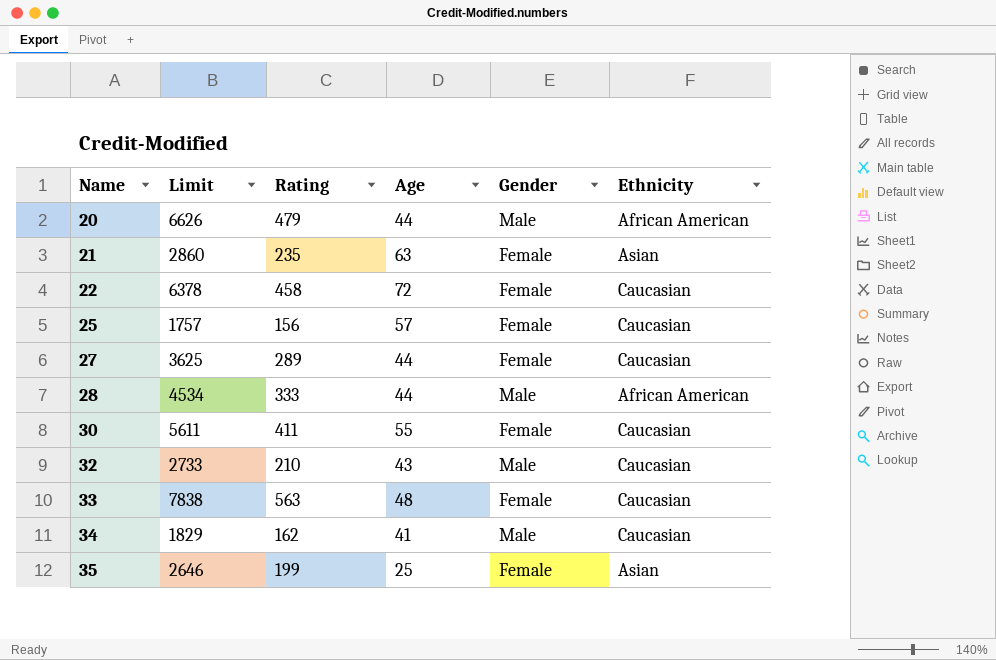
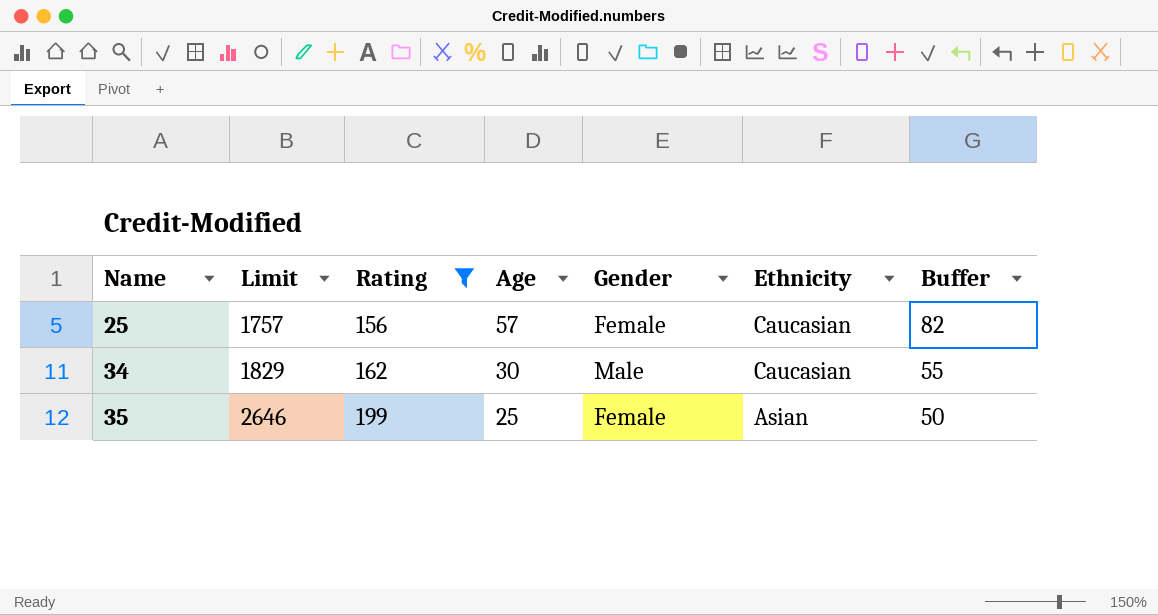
filter: none -> Rating <= 199
column Buffer | formula: none -> [Age] + 25
34 | Age: 41 -> 30

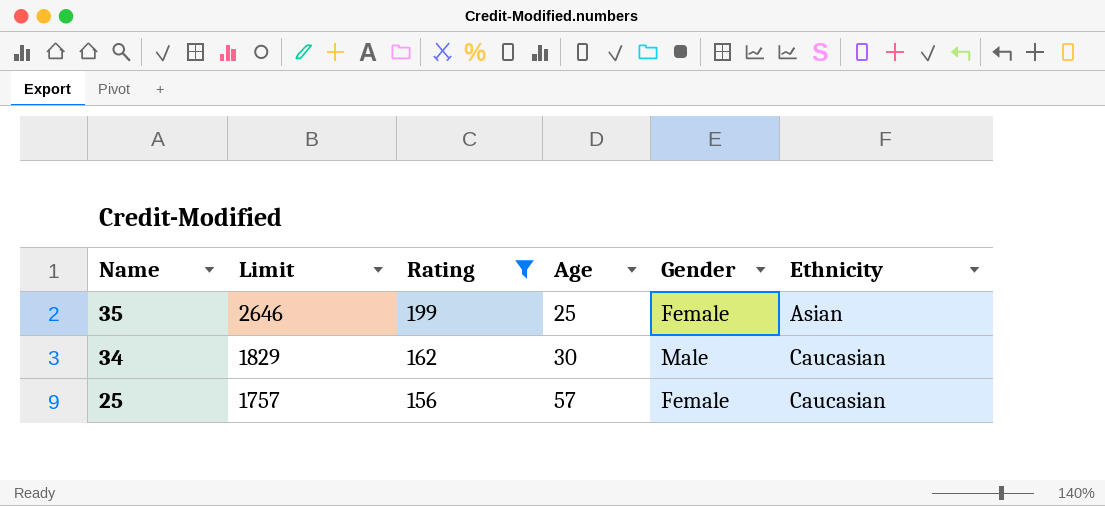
row order: Name ascending -> Name descending
column Buffer | formula: [Age] + 25 -> none

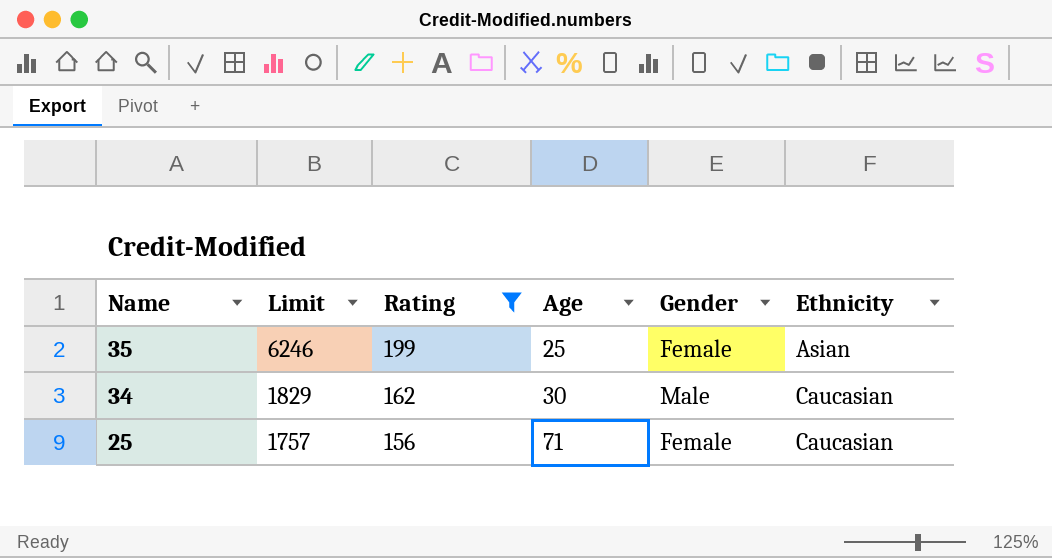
35 | Limit: 2646 -> 6246
25 | Age: 57 -> 71

